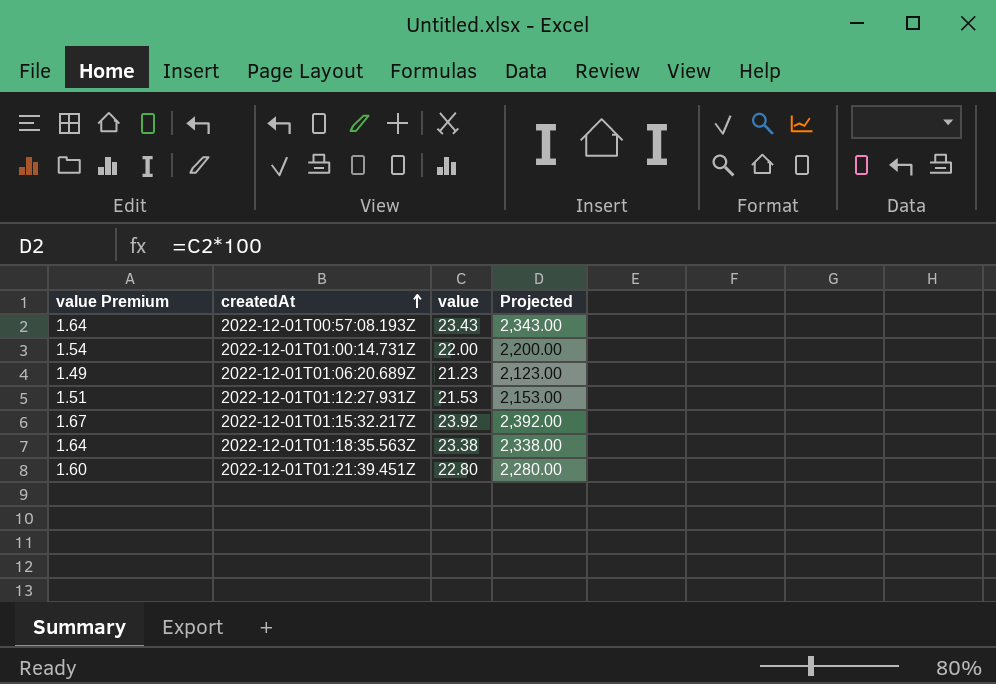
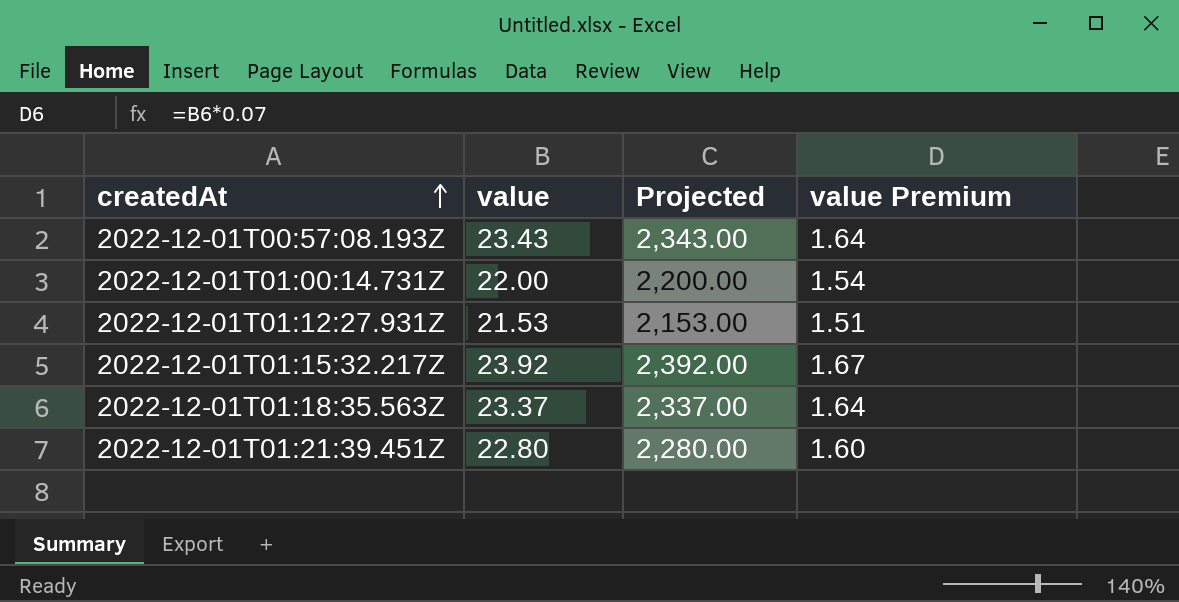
column value Premium | position: 1 -> 4
row 2022-12-01T01:06:20.689Z: 1.49 | 21.23 | 2,123.00 -> none
2022-12-01T01:18:35.563Z | value: 23.38 -> 23.37
2022-12-01T01:18:35.563Z | Projected: 2,338.00 -> 2,337.00

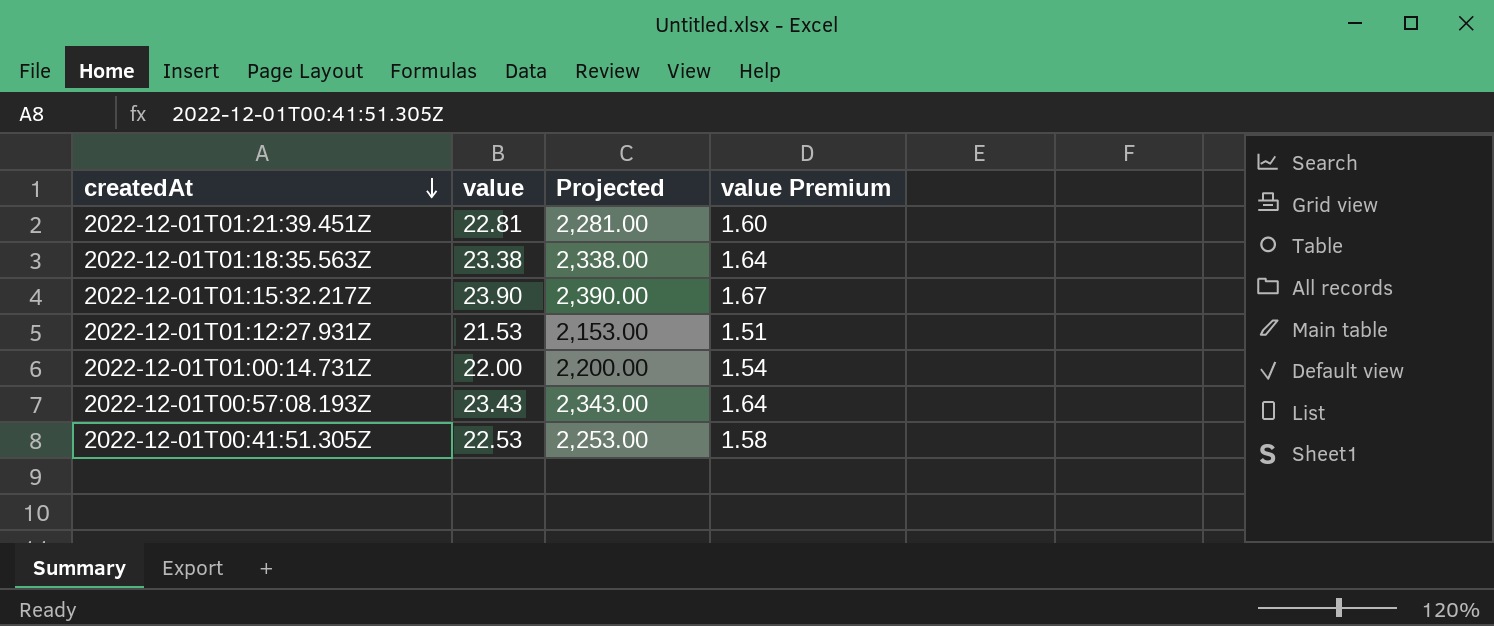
row order: createdAt ascending -> createdAt descending
2022-12-01T01:21:39.451Z | value: 22.80 -> 22.81
2022-12-01T01:21:39.451Z | Projected: 2,280.00 -> 2,281.00
2022-12-01T01:18:35.563Z | value: 23.37 -> 23.38
2022-12-01T01:18:35.563Z | Projected: 2,337.00 -> 2,338.00
2022-12-01T01:15:32.217Z | value: 23.92 -> 23.90
2022-12-01T01:15:32.217Z | Projected: 2,392.00 -> 2,390.00
row 2022-12-01T00:41:51.305Z: none -> 22.53 | 2,253.00 | 1.58

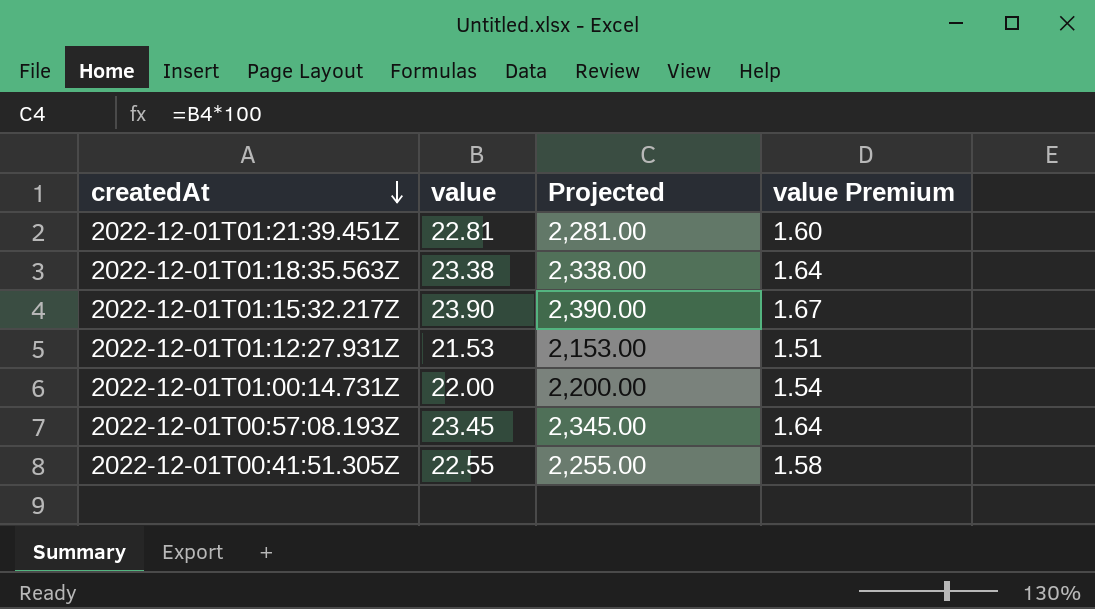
2022-12-01T00:57:08.193Z | value: 23.43 -> 23.45
2022-12-01T00:57:08.193Z | Projected: 2,343.00 -> 2,345.00
2022-12-01T00:41:51.305Z | value: 22.53 -> 22.55
2022-12-01T00:41:51.305Z | Projected: 2,253.00 -> 2,255.00

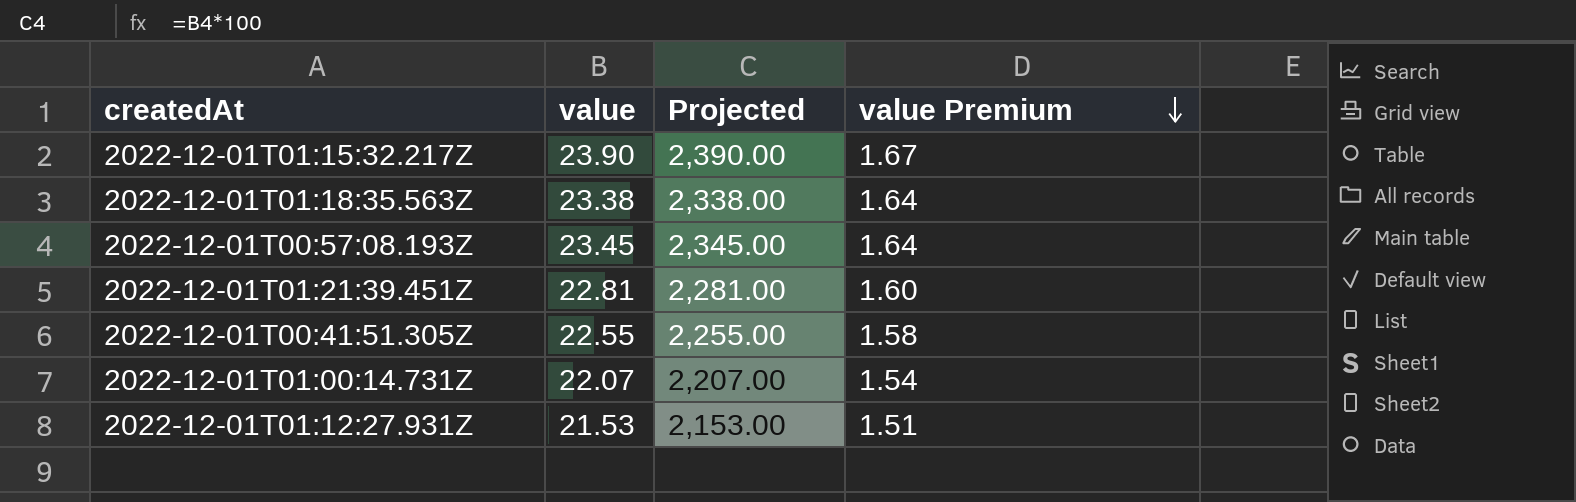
row order: createdAt descending -> value Premium descending
2022-12-01T01:00:14.731Z | value: 22.00 -> 22.07
2022-12-01T01:00:14.731Z | Projected: 2,200.00 -> 2,207.00

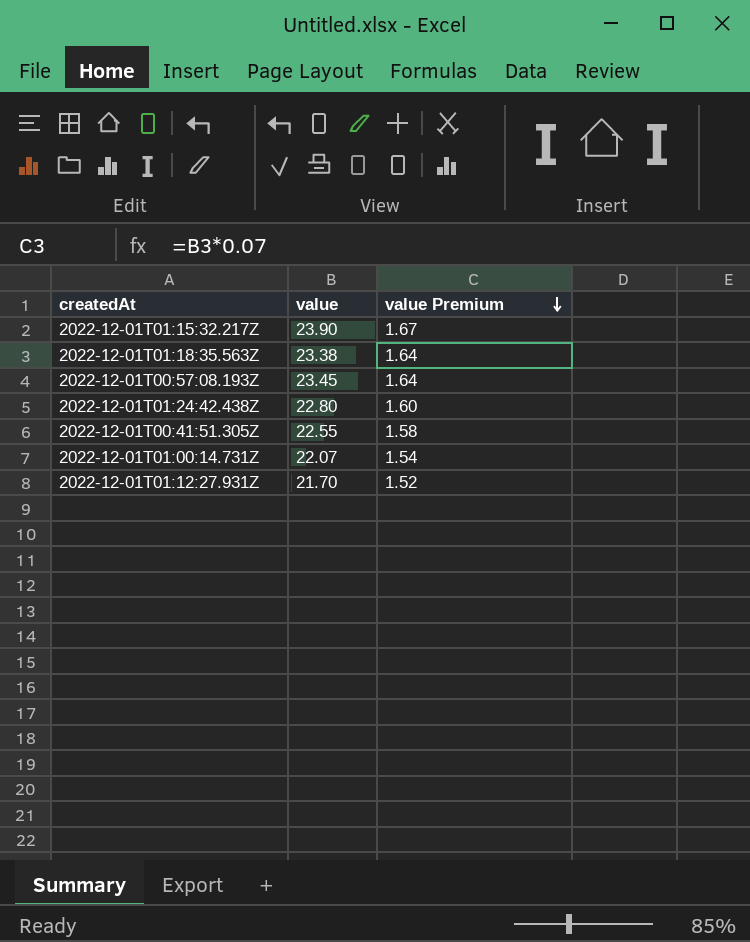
column Projected | formula: [value] * 100 -> none
row 2022-12-01T01:21:39.451Z: 22.81 | 2,281.00 | 1.60 -> none
row 2022-12-01T01:24:42.438Z: none -> 22.80 | 1.60
2022-12-01T01:12:27.931Z | value: 21.53 -> 21.70
2022-12-01T01:12:27.931Z | value Premium: 1.51 -> 1.52

